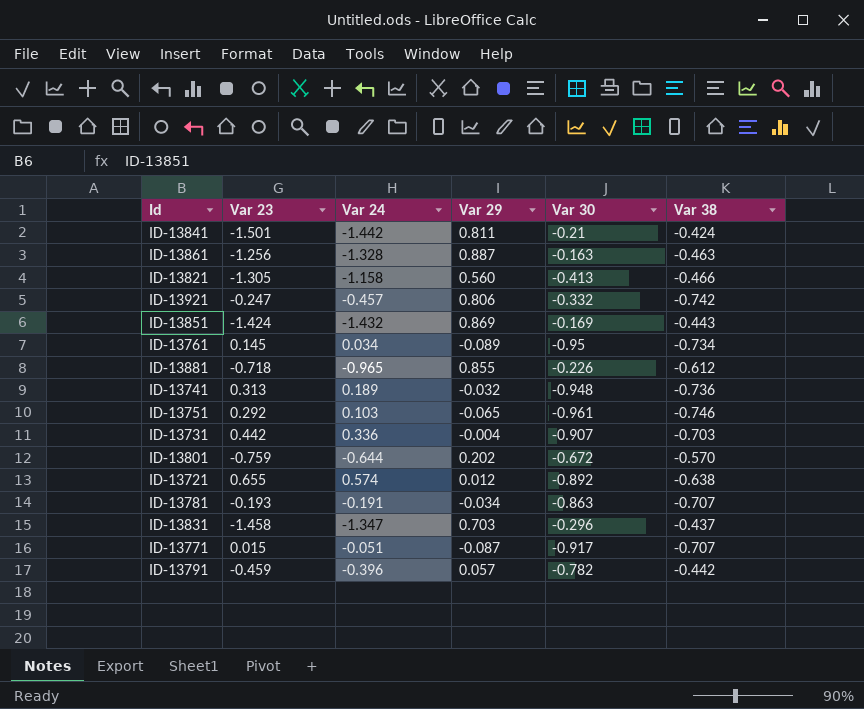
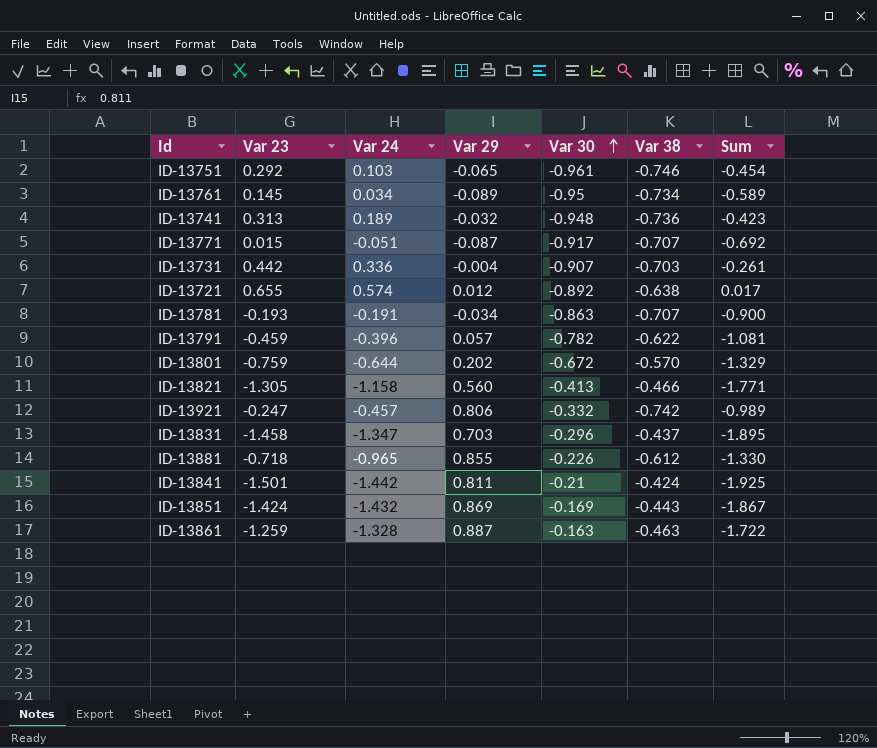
row order: none -> Var 30 ascending
column Sum | formula: none -> [Var 23] + [Var 38]
ID-13791 | Var 38: -0.442 -> -0.622
ID-13861 | Var 23: -1.256 -> -1.259

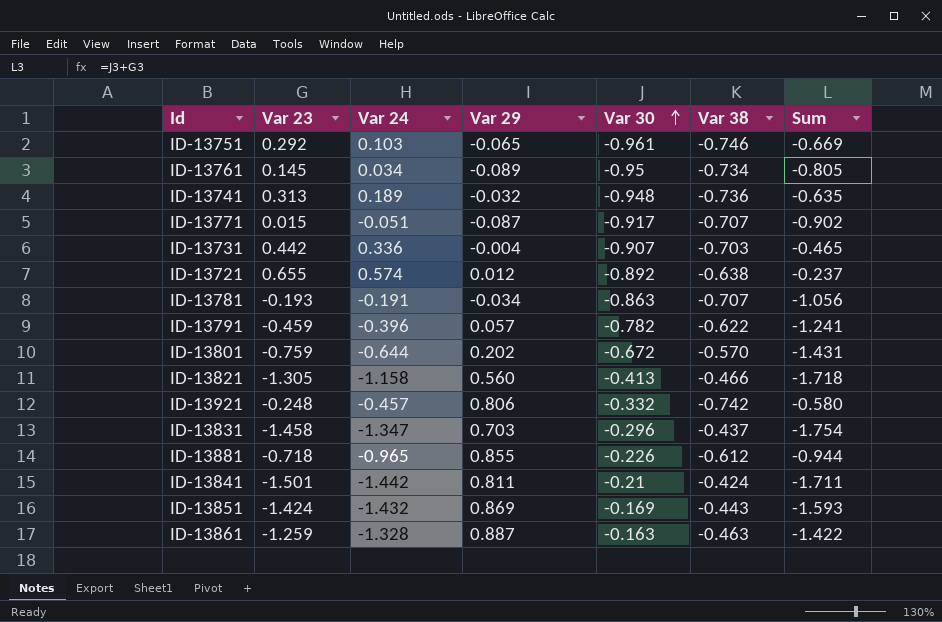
column Sum | formula: [Var 23] + [Var 38] -> [Var 23] + [Var 30]
ID-13921 | Var 23: -0.247 -> -0.248

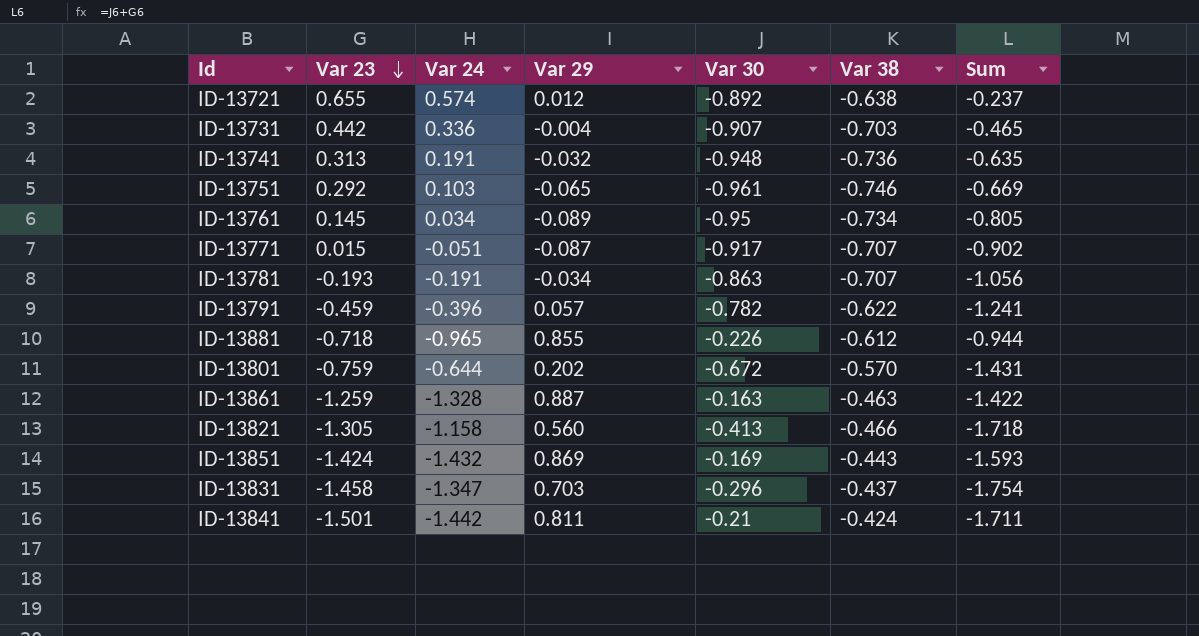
row order: Var 30 ascending -> Var 23 descending
row ID-13921: -0.248 | -0.457 | 0.806 | -0.332 | -0.742 | -0.580 -> none
ID-13741 | Var 24: 0.189 -> 0.191

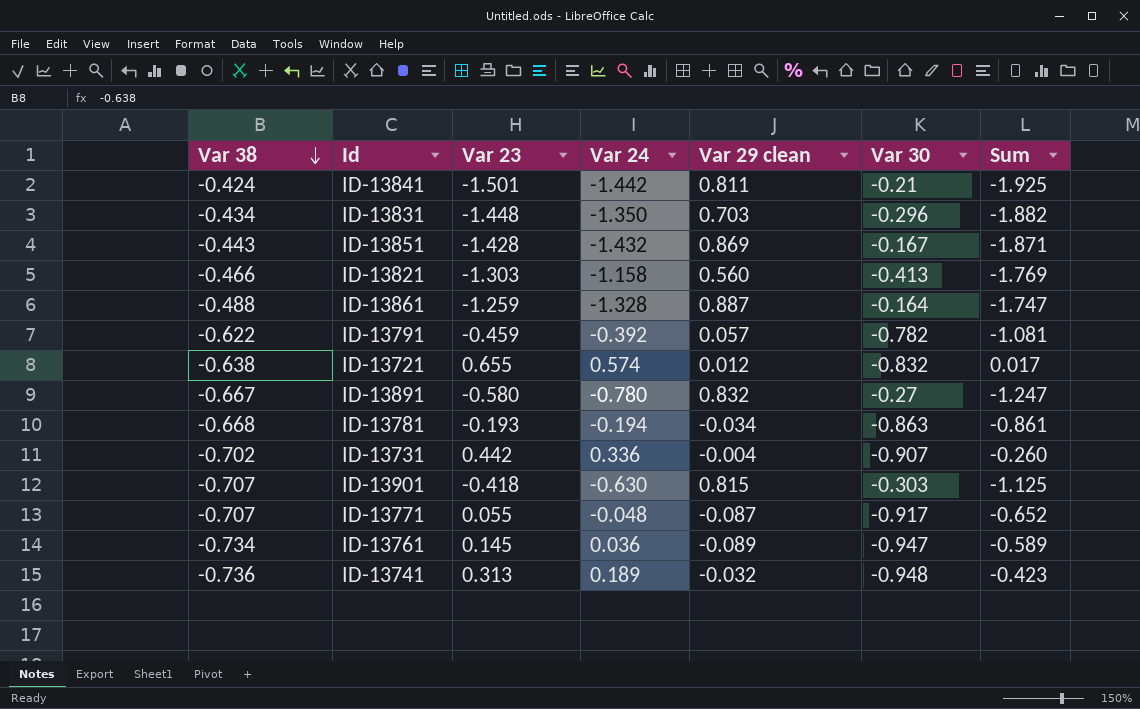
row order: Var 23 descending -> Var 38 descending
column Var 38 | position: 6 -> 1
column name: Var 29 -> Var 29 clean
column Sum | formula: [Var 23] + [Var 30] -> [Var 38] + [Var 23]
row ID-13751: 0.292 | 0.103 | -0.065 | -0.961 | -0.746 | -0.669 -> none
row ID-13881: -0.718 | -0.965 | 0.855 | -0.226 | -0.612 | -0.944 -> none
row ID-13801: -0.759 | -0.644 | 0.202 | -0.672 | -0.570 | -1.431 -> none
ID-13831 | Var 38: -0.437 -> -0.434
ID-13831 | Var 23: -1.458 -> -1.448
ID-13831 | Var 24: -1.347 -> -1.350
ID-13851 | Var 23: -1.424 -> -1.428
ID-13851 | Var 30: -0.169 -> -0.167
ID-13821 | Var 23: -1.305 -> -1.303
ID-13861 | Var 38: -0.463 -> -0.488
ID-13861 | Var 30: -0.163 -> -0.164
ID-13791 | Var 24: -0.396 -> -0.392
ID-13721 | Var 30: -0.892 -> -0.832
row ID-13891: none -> -0.667 | -0.580 | -0.780 | 0.832 | -0.27 | -1.247
ID-13781 | Var 38: -0.707 -> -0.668
ID-13781 | Var 24: -0.191 -> -0.194
ID-13731 | Var 38: -0.703 -> -0.702
row ID-13901: none -> -0.707 | -0.418 | -0.630 | 0.815 | -0.303 | -1.125
ID-13771 | Var 23: 0.015 -> 0.055
ID-13771 | Var 24: -0.051 -> -0.048
ID-13761 | Var 24: 0.034 -> 0.036
ID-13761 | Var 30: -0.95 -> -0.947
ID-13741 | Var 24: 0.191 -> 0.189

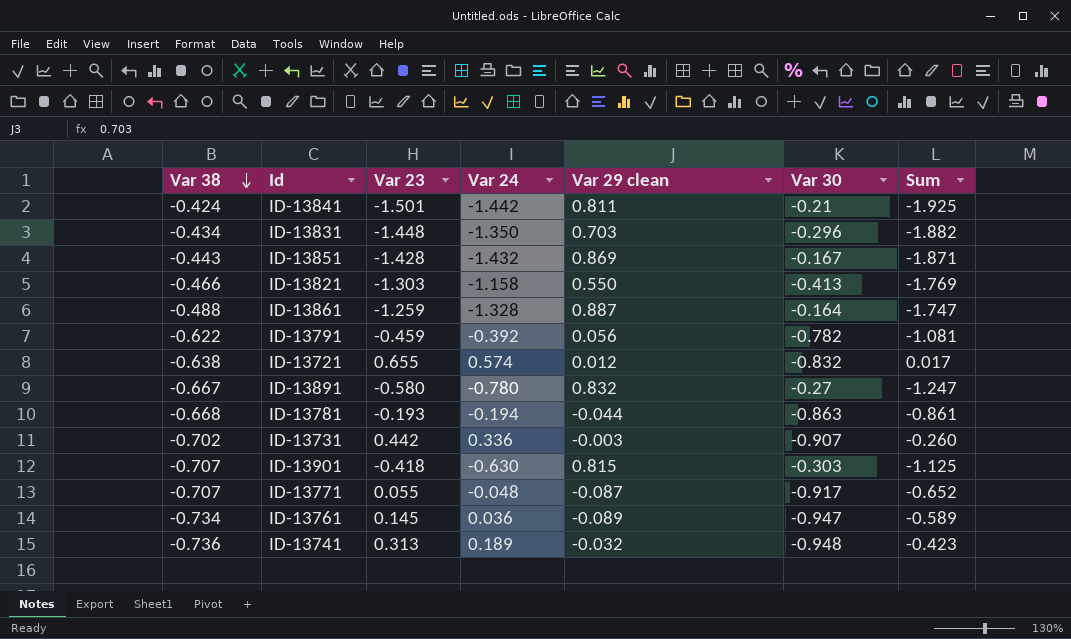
ID-13821 | Var 29 clean: 0.560 -> 0.550
ID-13791 | Var 29 clean: 0.057 -> 0.056
ID-13781 | Var 29 clean: -0.034 -> -0.044
ID-13731 | Var 29 clean: -0.004 -> -0.003

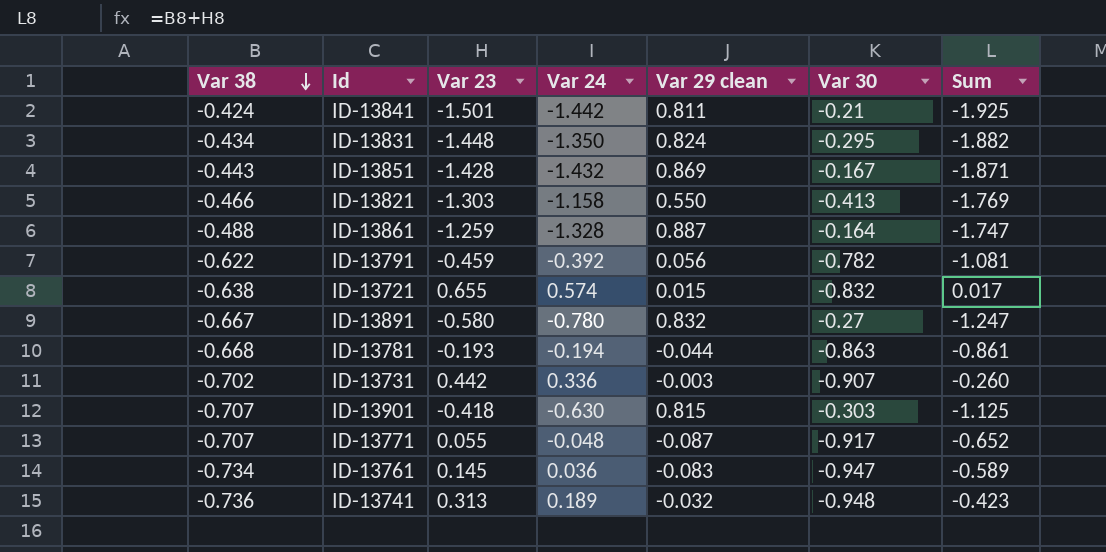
ID-13831 | Var 29 clean: 0.703 -> 0.824
ID-13831 | Var 30: -0.296 -> -0.295
ID-13721 | Var 29 clean: 0.012 -> 0.015
ID-13761 | Var 29 clean: -0.089 -> -0.083

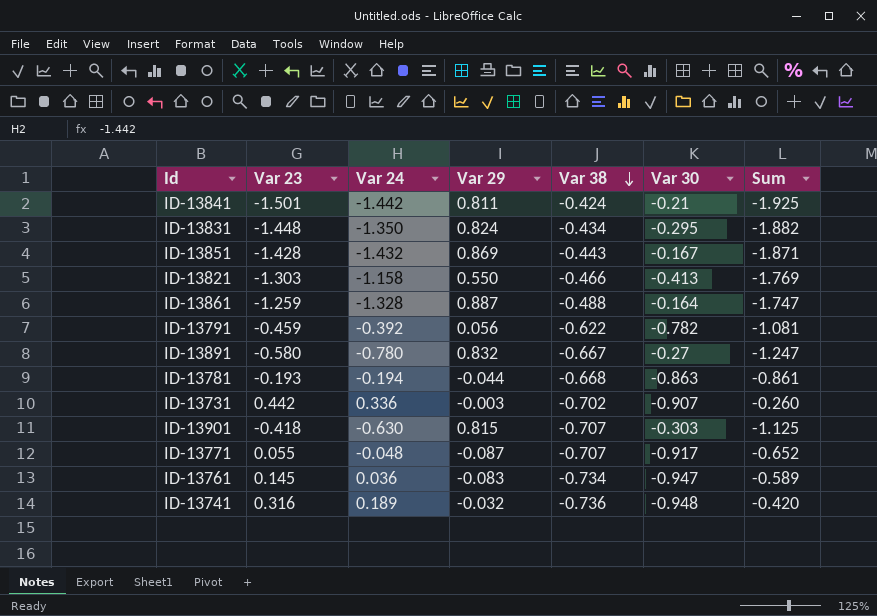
column name: Var 29 clean -> Var 29
column Var 38 | position: 1 -> 5
row ID-13721: -0.638 | 0.655 | 0.574 | 0.015 | -0.832 | 0.017 -> none
ID-13741 | Var 23: 0.313 -> 0.316
ID-13741 | Sum: -0.423 -> -0.420

